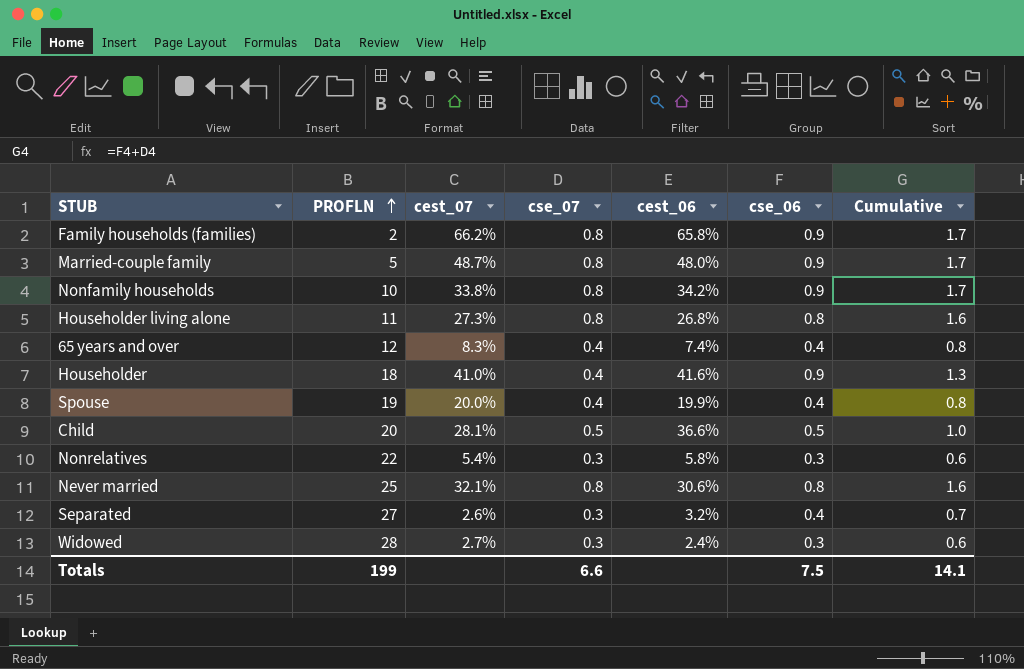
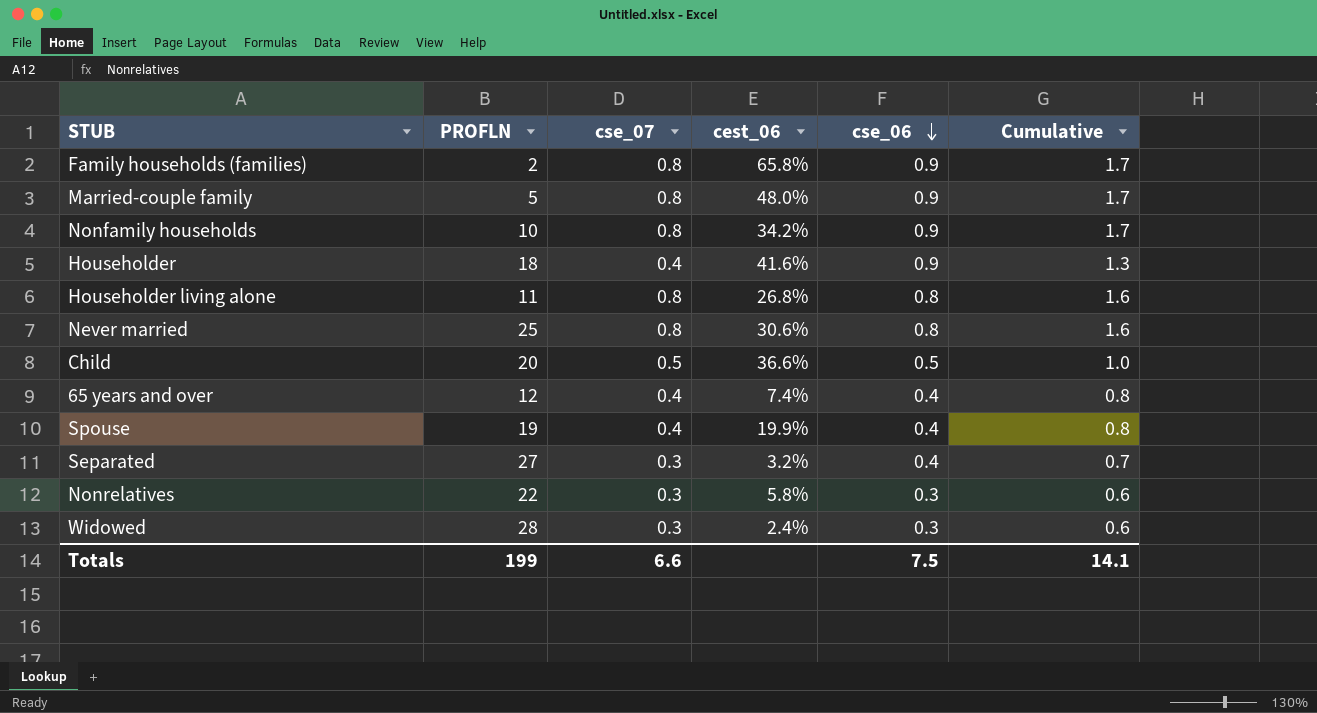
row order: PROFLN ascending -> cse_06 descending
column cest_07 | position: 3 -> none

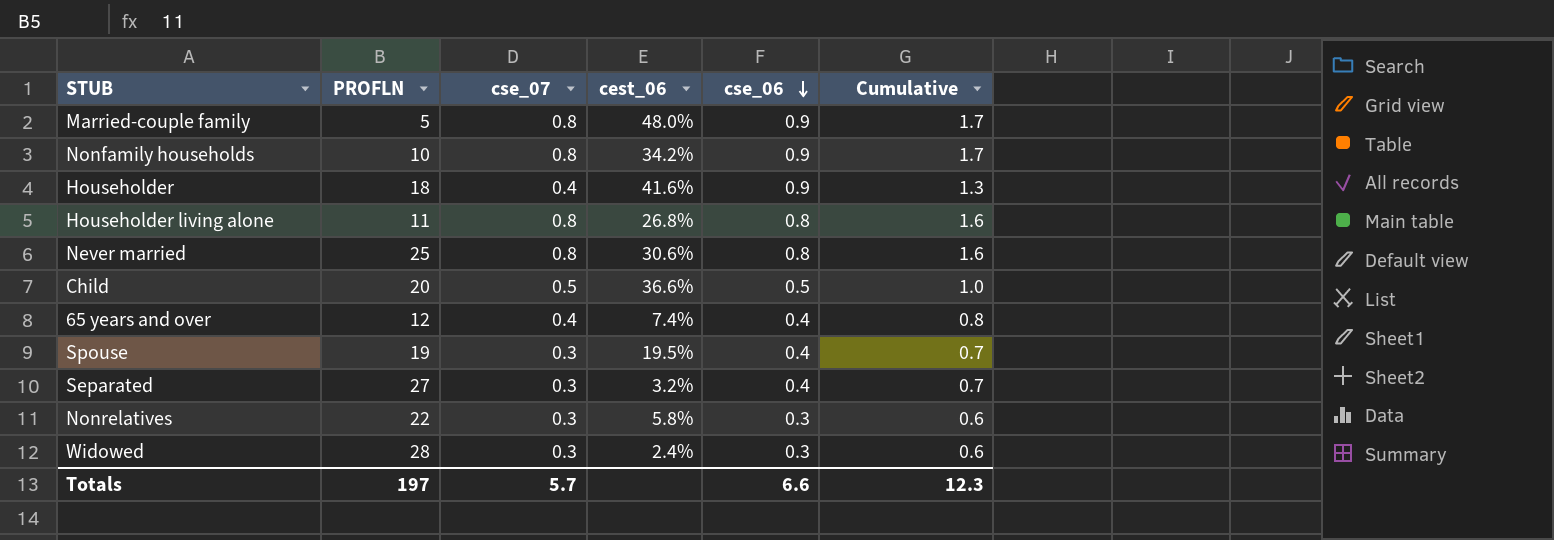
row Family households (families): 2 | 0.8 | 65.8% | 0.9 | 1.7 -> none
Spouse | cse_07: 0.4 -> 0.3
Spouse | cest_06: 19.9% -> 19.5%
Spouse | Cumulative: 0.8 -> 0.7
Totals | PROFLN: 199 -> 197
Totals | cse_07: 6.6 -> 5.7
Totals | cse_06: 7.5 -> 6.6
Totals | Cumulative: 14.1 -> 12.3

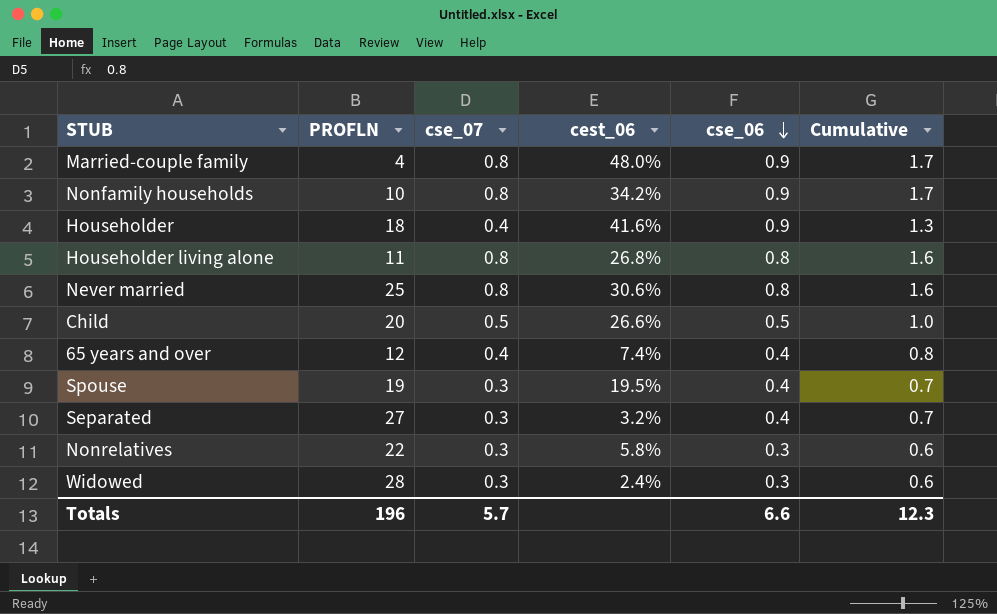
Married-couple family | PROFLN: 5 -> 4
Child | cest_06: 36.6% -> 26.6%
Totals | PROFLN: 197 -> 196

